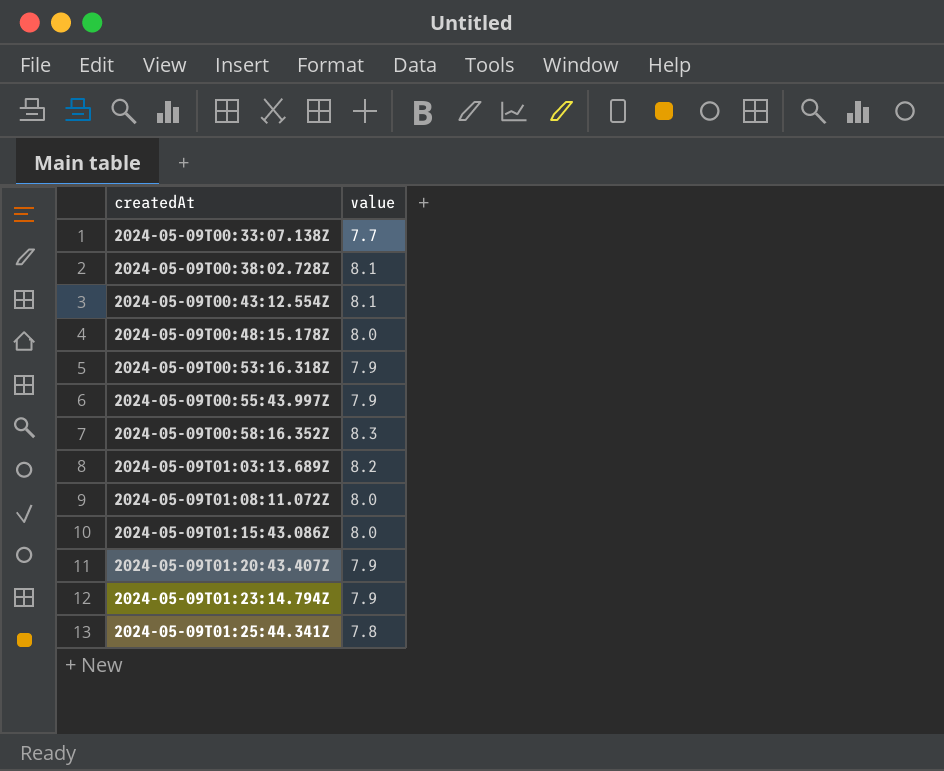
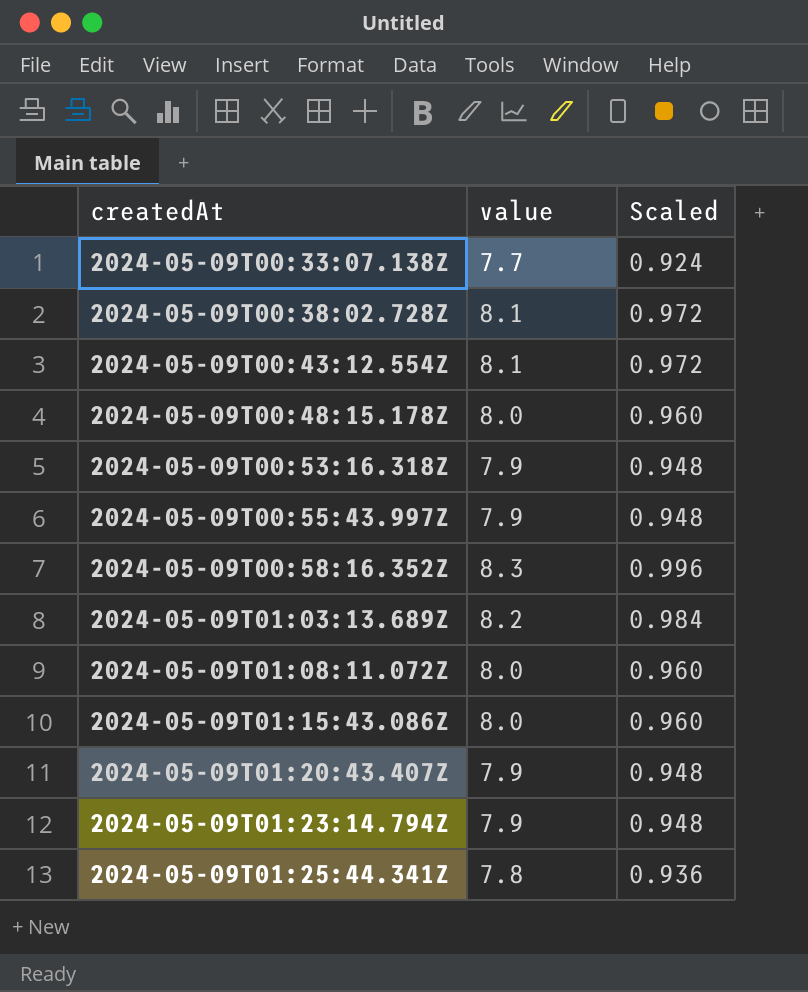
column Scaled | formula: none -> [value] * 0.12

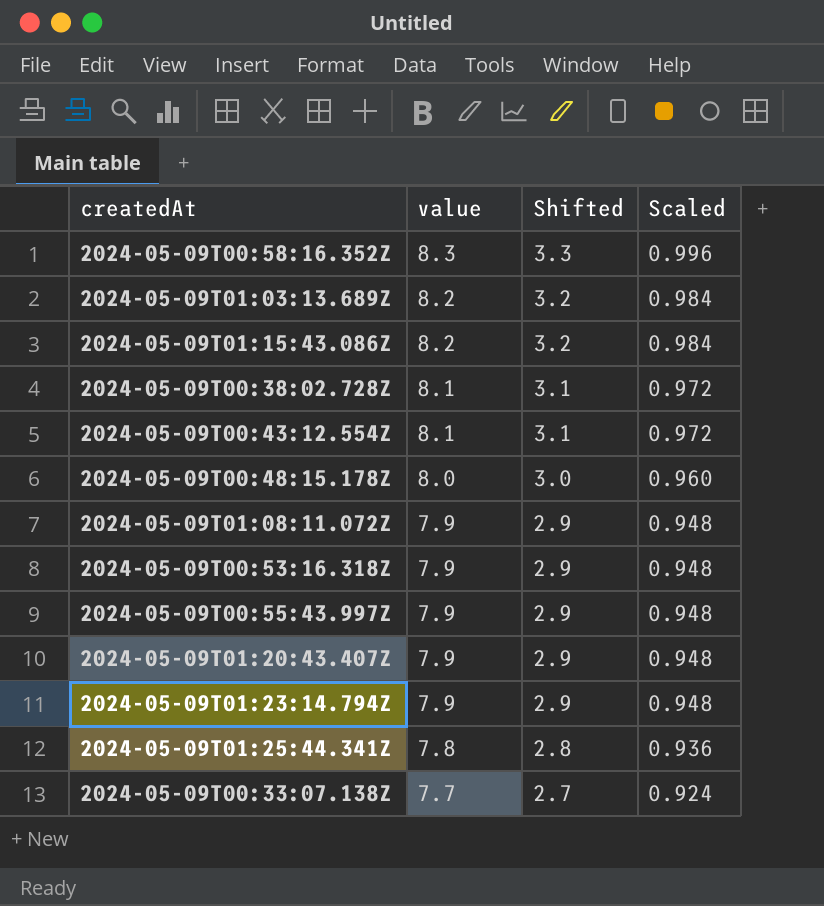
row order: createdAt ascending -> value descending
column Shifted | formula: none -> [value] - 5
2024-05-09T01:15:43.086Z | value: 8.0 -> 8.2
2024-05-09T01:15:43.086Z | Scaled: 0.960 -> 0.984
2024-05-09T01:08:11.072Z | value: 8.0 -> 7.9
2024-05-09T01:08:11.072Z | Scaled: 0.960 -> 0.948

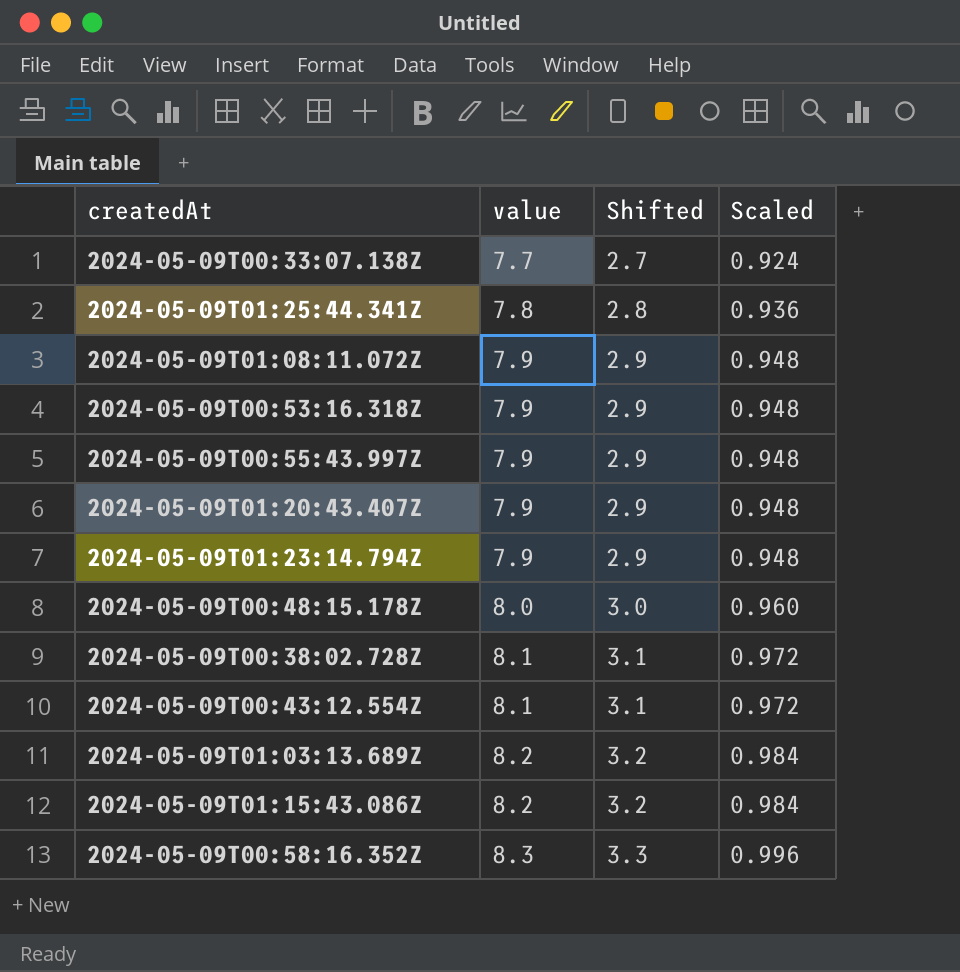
row order: value descending -> value ascending

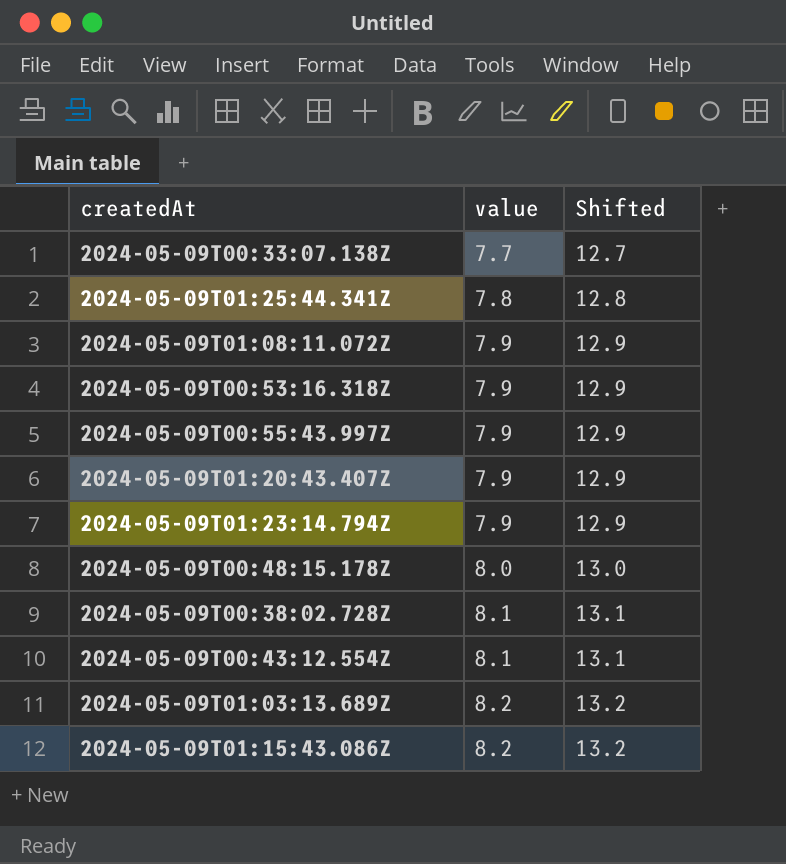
column Scaled | formula: [value] * 0.12 -> none
column Shifted | formula: [value] - 5 -> [value] + 5
row 2024-05-09T00:58:16.352Z: 8.3 | 3.3 | 0.996 -> none

